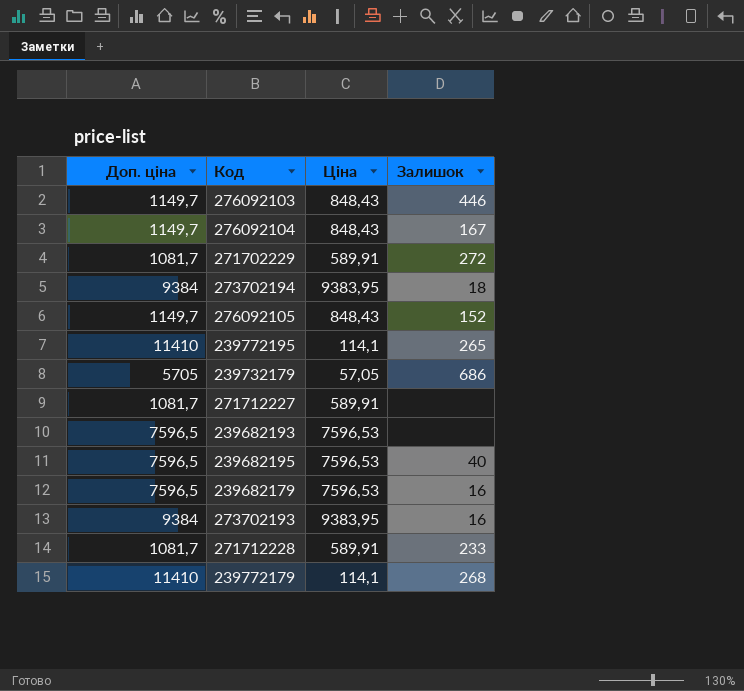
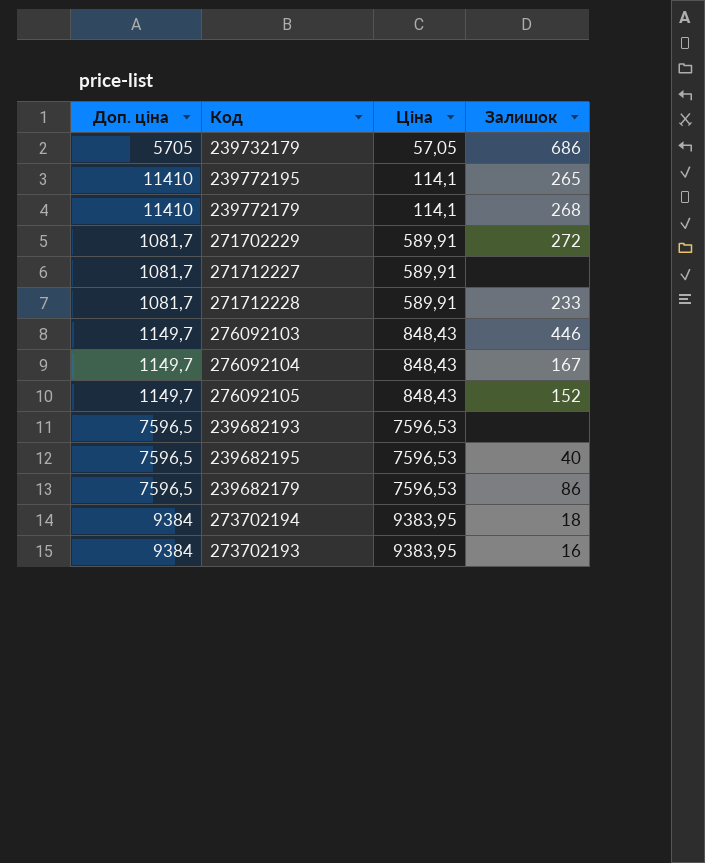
row order: none -> Ціна ascending
239682179 | Залишок: 16 -> 86

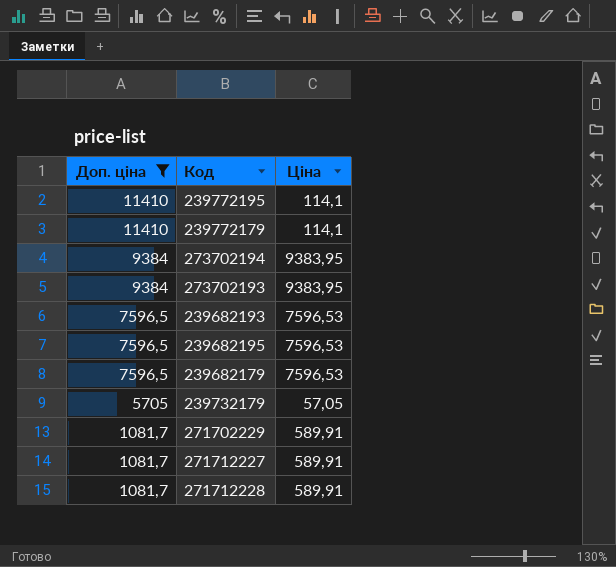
filter: none -> Доп. ціна != 1149,7
row order: Ціна ascending -> Доп. ціна descending
column Залишок | position: 4 -> none

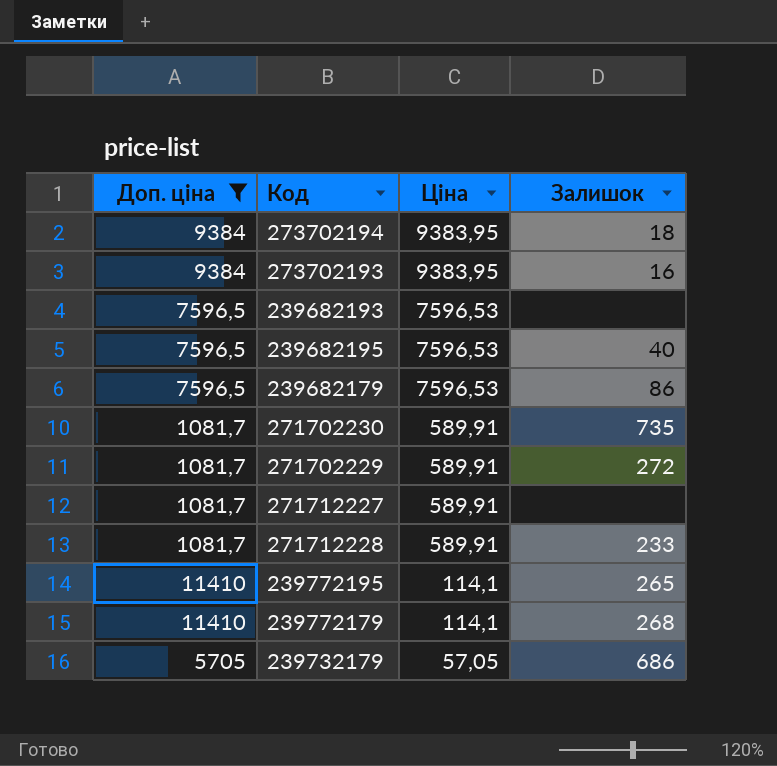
row order: Доп. ціна descending -> Ціна descending
column Залишок | position: none -> 4
row 271702230: none -> 1081,7 | 589,91 | 735

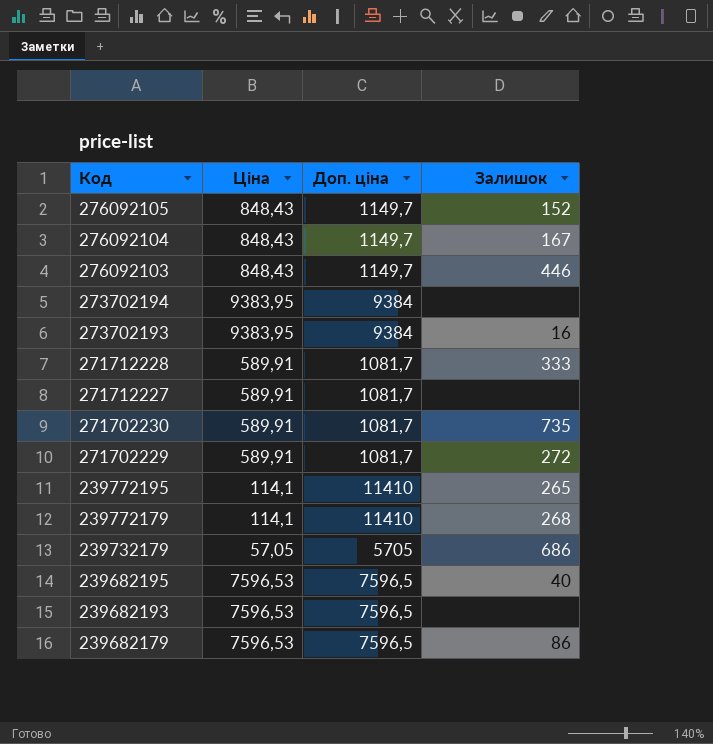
filter: Доп. ціна != 1149,7 -> none
row order: Ціна descending -> Код descending
column Доп. ціна | position: 1 -> 3
273702194 | Залишок: 18 -> none
271712228 | Залишок: 233 -> 333

